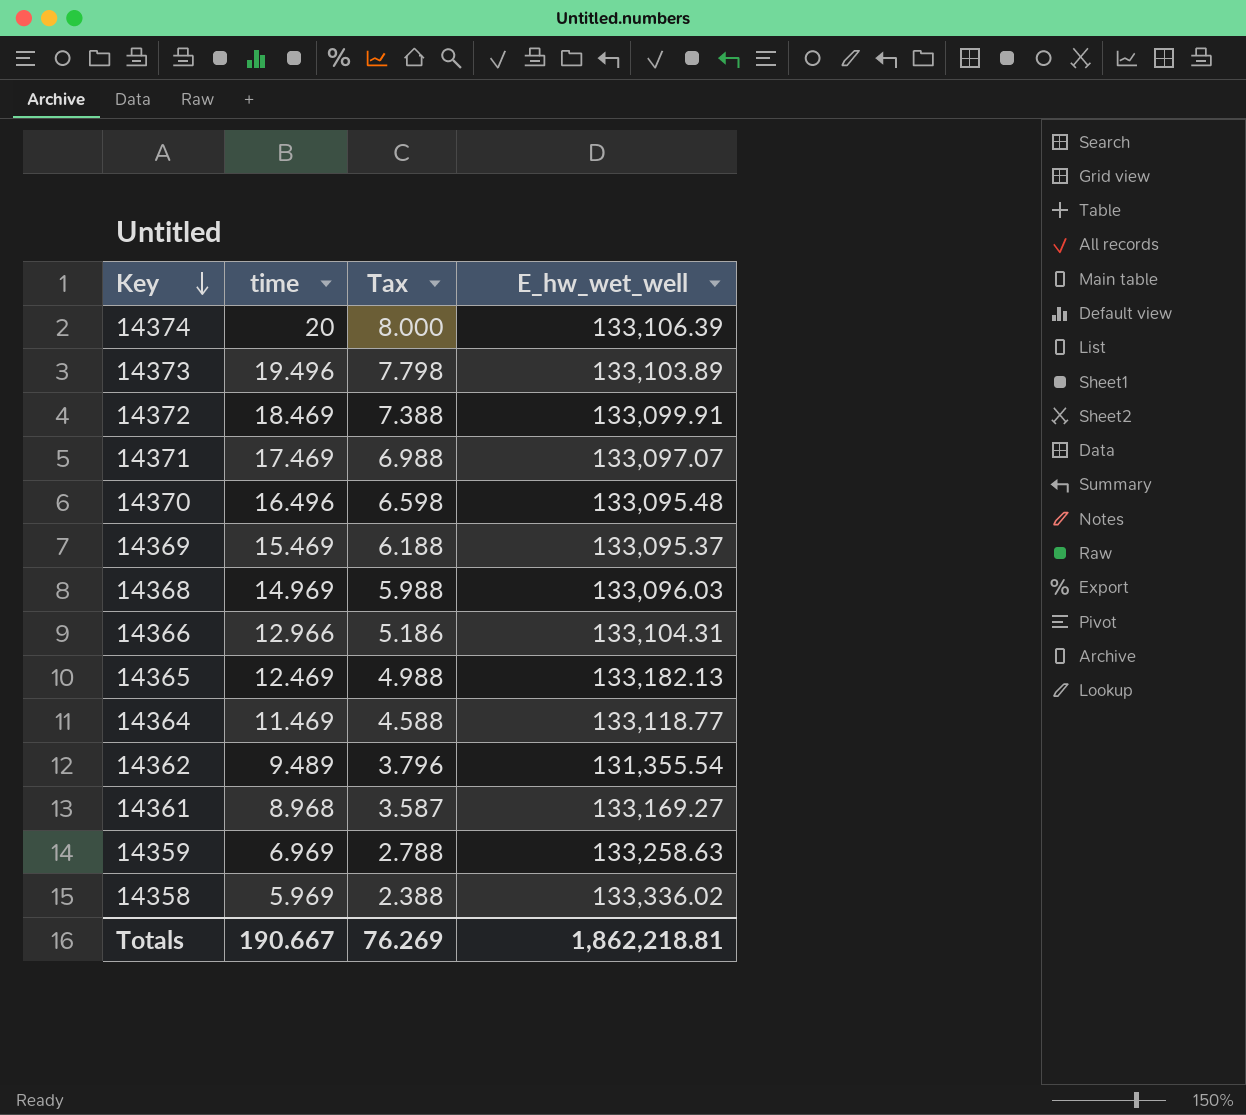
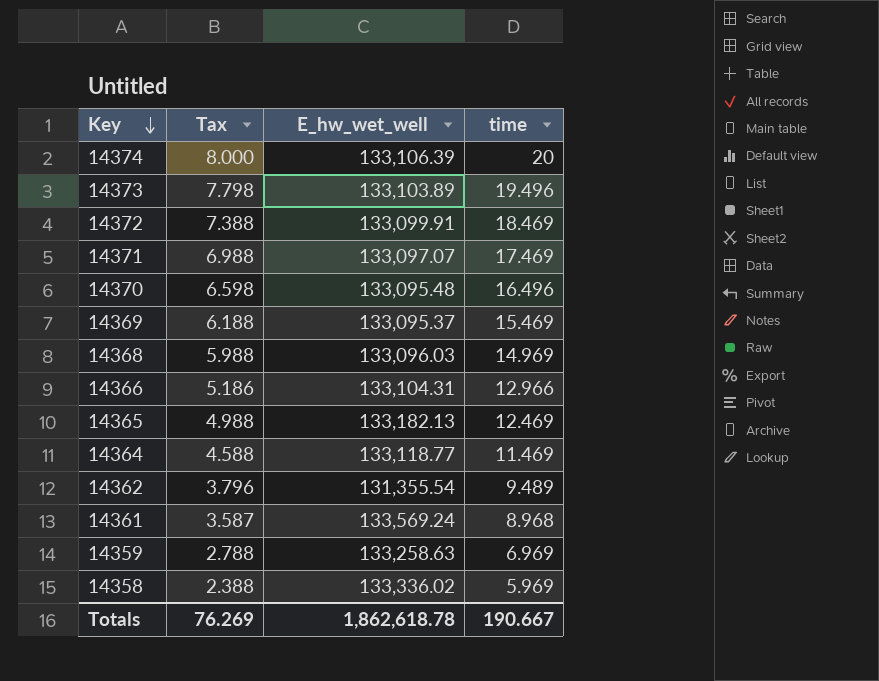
column time | position: 2 -> 4
14361 | E_hw_wet_well: 133,169.27 -> 133,569.24
Totals | E_hw_wet_well: 1,862,218.81 -> 1,862,618.78

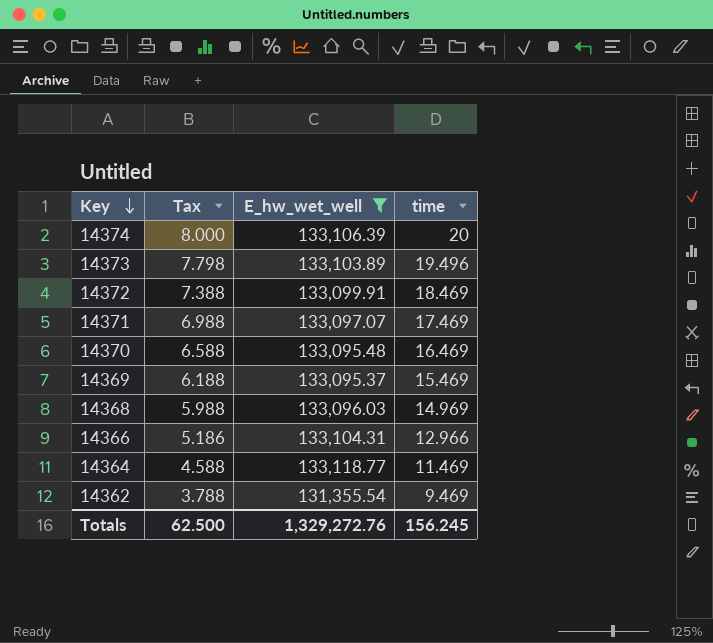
filter: none -> E_hw_wet_well <= 133,118.77
14370 | Tax: 6.598 -> 6.588
14370 | time: 16.496 -> 16.469
14362 | Tax: 3.796 -> 3.788
14362 | time: 9.489 -> 9.469
Totals | Tax: 76.269 -> 62.500
Totals | E_hw_wet_well: 1,862,618.78 -> 1,329,272.76
Totals | time: 190.667 -> 156.245

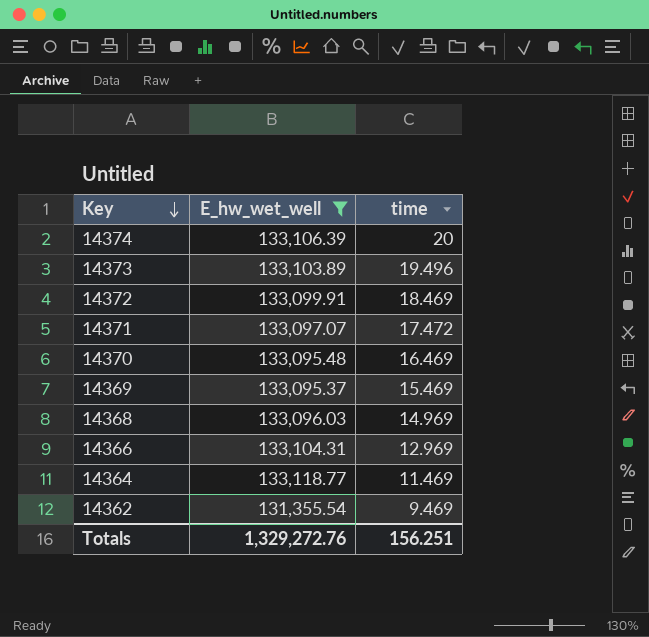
column Tax | formula: [time] * 0.4 -> none
14371 | time: 17.469 -> 17.472
14366 | time: 12.966 -> 12.969
Totals | time: 156.245 -> 156.251

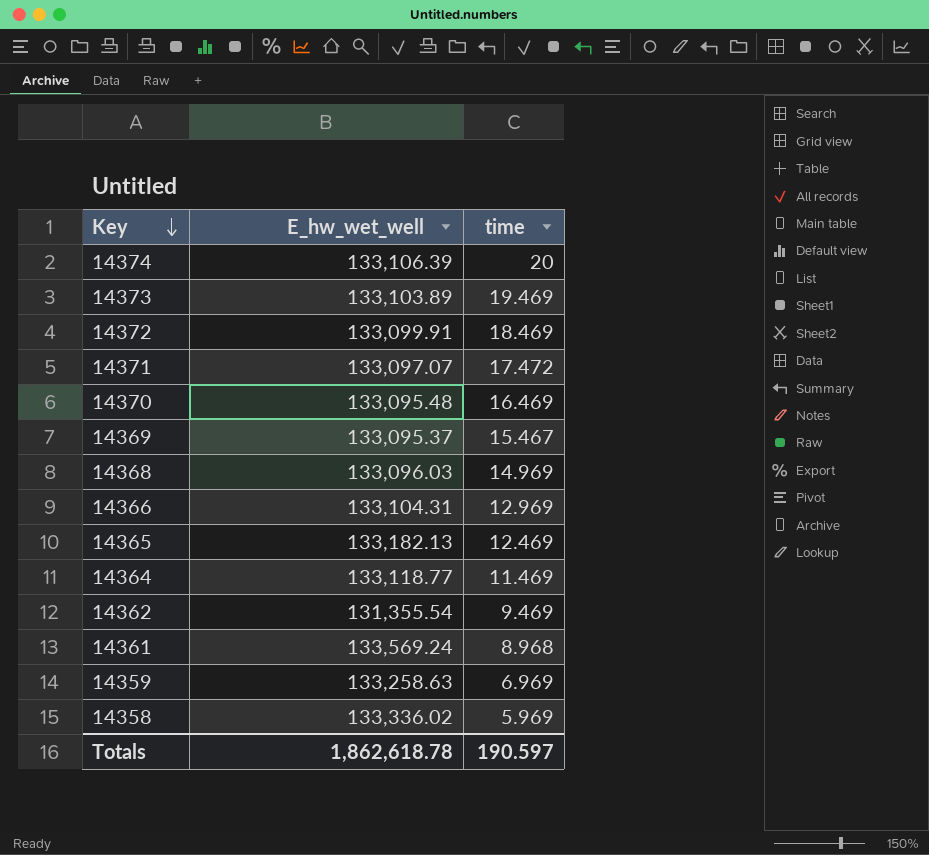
filter: E_hw_wet_well <= 133,118.77 -> none
14373 | time: 19.496 -> 19.469
14369 | time: 15.469 -> 15.467
Totals | E_hw_wet_well: 1,329,272.76 -> 1,862,618.78
Totals | time: 156.251 -> 190.597

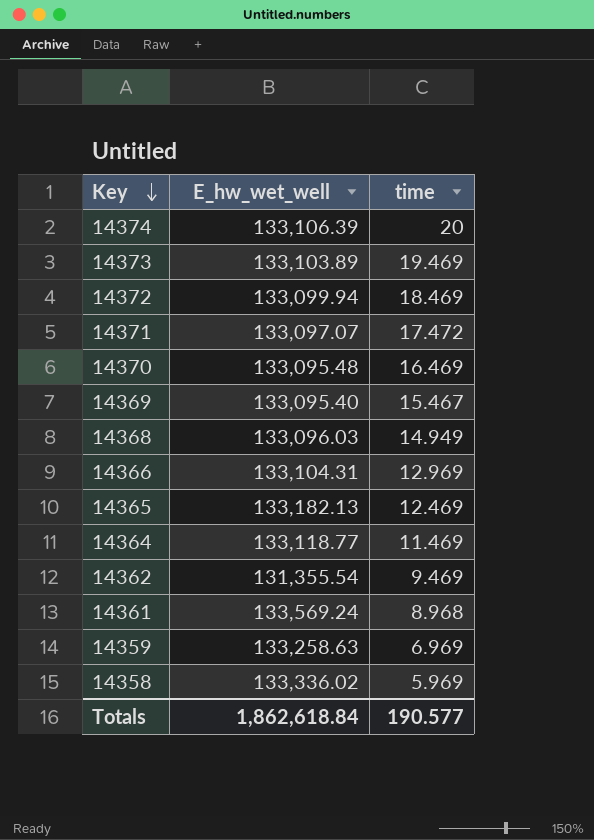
14372 | E_hw_wet_well: 133,099.91 -> 133,099.94
14369 | E_hw_wet_well: 133,095.37 -> 133,095.40
14368 | time: 14.969 -> 14.949
Totals | E_hw_wet_well: 1,862,618.78 -> 1,862,618.84
Totals | time: 190.597 -> 190.577

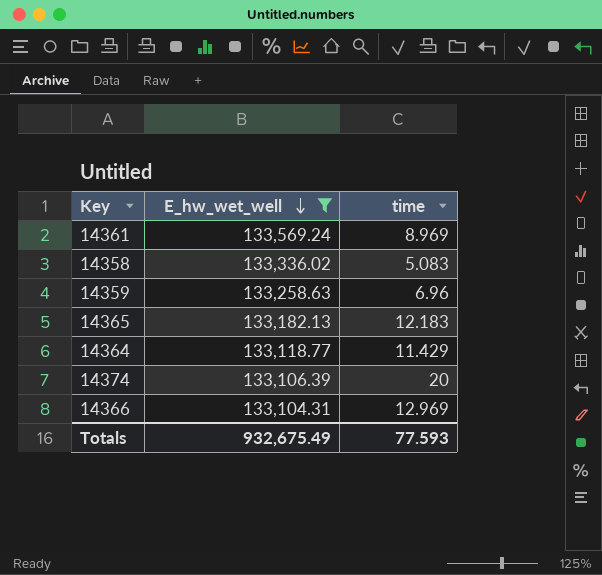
filter: none -> E_hw_wet_well >= 133,104.31
row order: Key descending -> E_hw_wet_well descending
14361 | time: 8.968 -> 8.969
14358 | time: 5.969 -> 5.083
14359 | time: 6.969 -> 6.96
14365 | time: 12.469 -> 12.183
14364 | time: 11.469 -> 11.429
Totals | E_hw_wet_well: 1,862,618.84 -> 932,675.49
Totals | time: 190.577 -> 77.593

